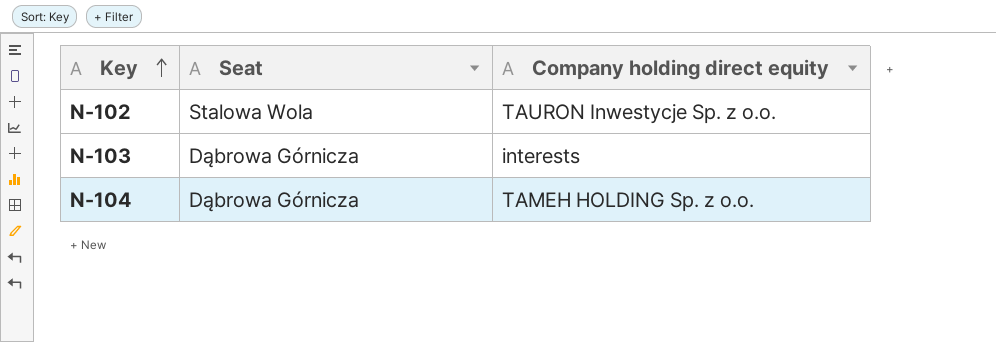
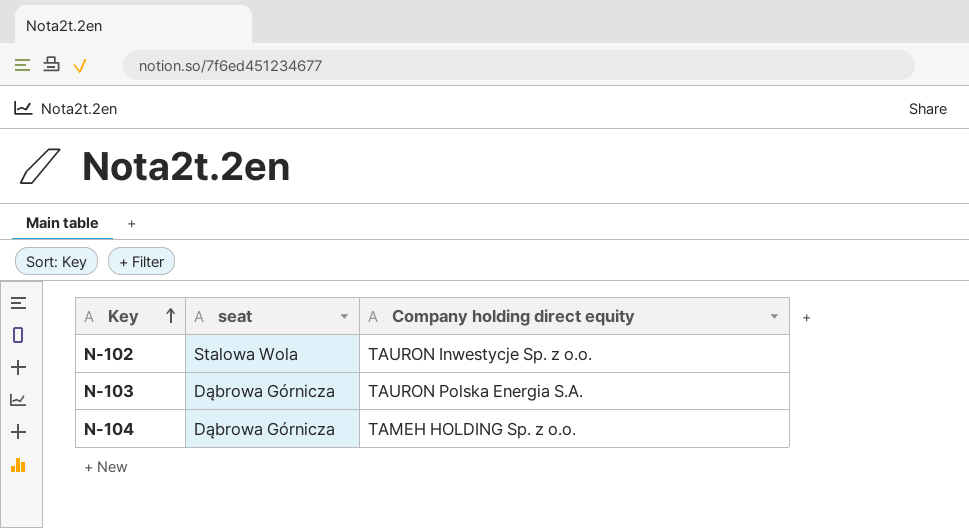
column name: Seat -> seat
N-103 | Company holding direct equity: interests -> TAURON Polska Energia S.A.

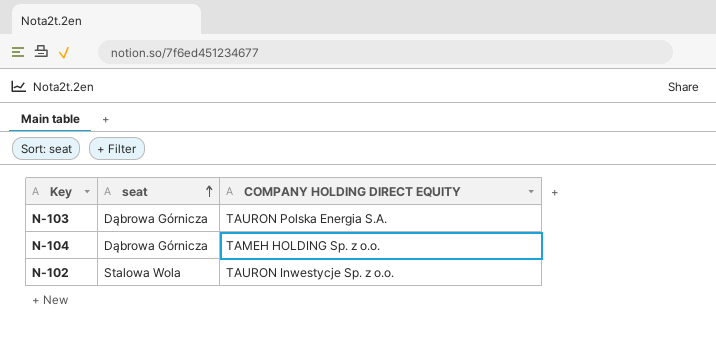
row order: Key ascending -> seat ascending
column name: Company holding direct equity -> COMPANY HOLDING DIRECT EQUITY

